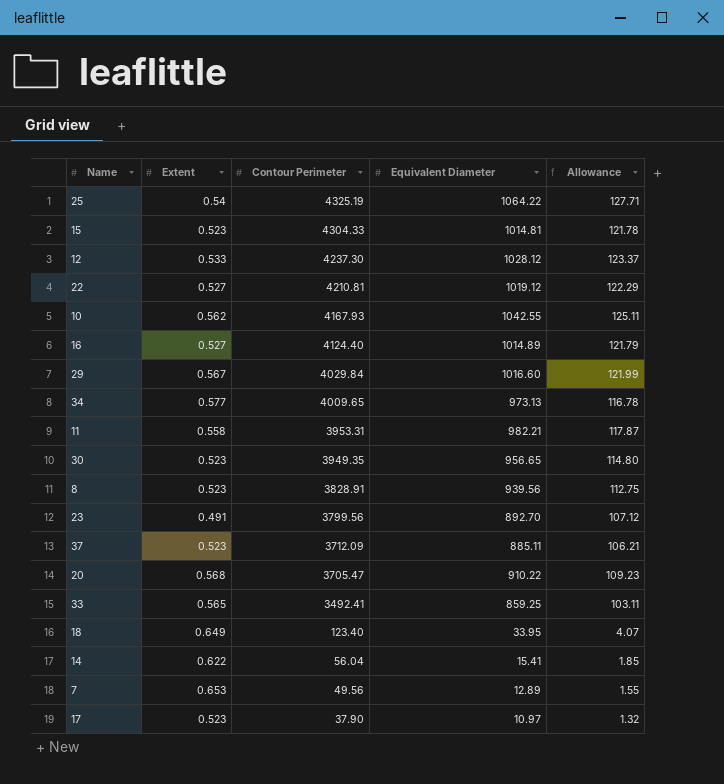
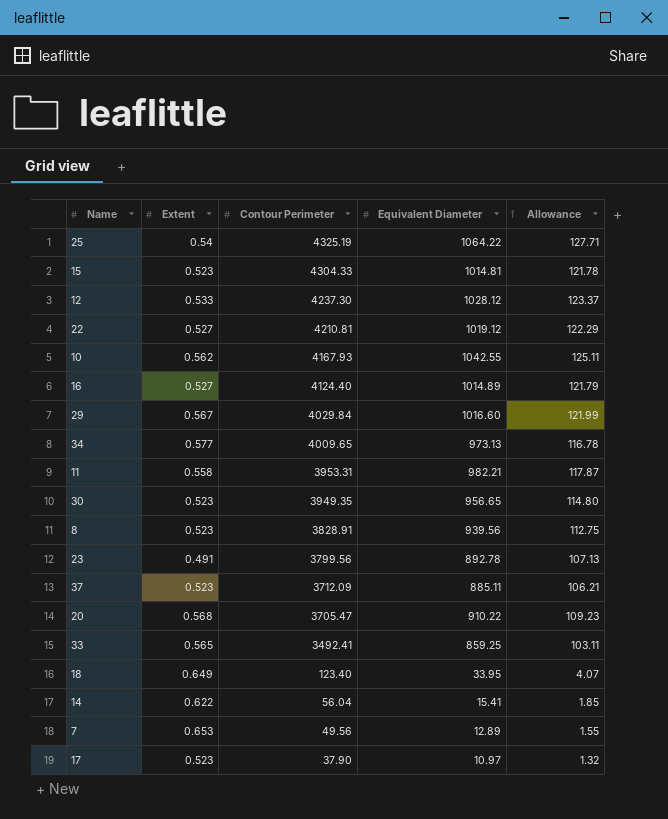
23 | Equivalent Diameter: 892.70 -> 892.78
23 | Allowance: 107.12 -> 107.13

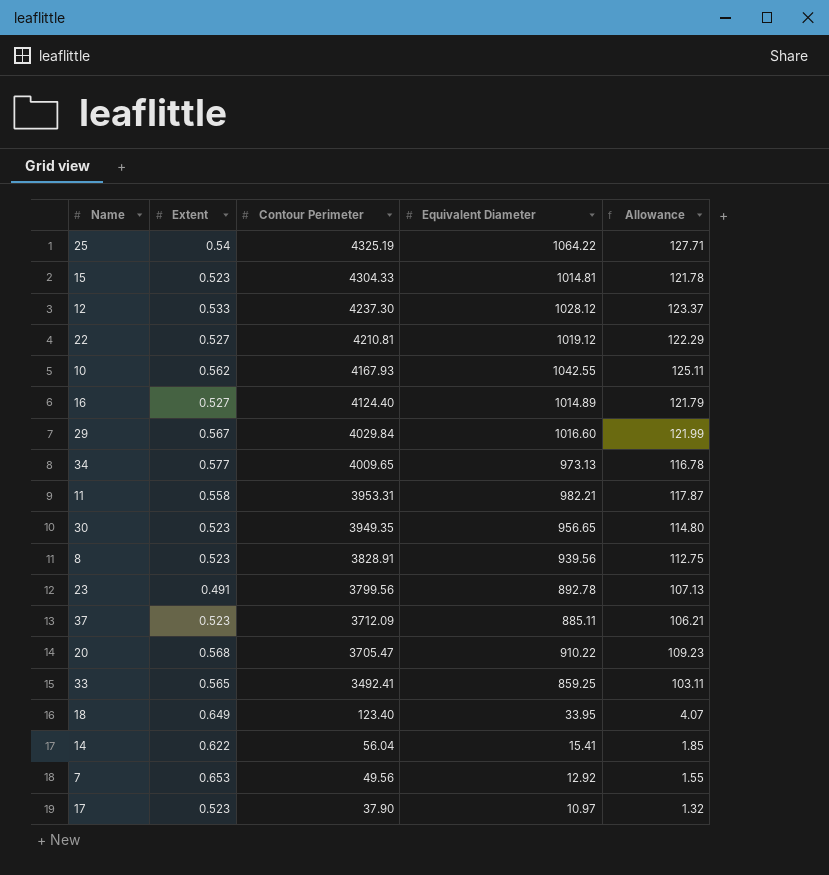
7 | Equivalent Diameter: 12.89 -> 12.92

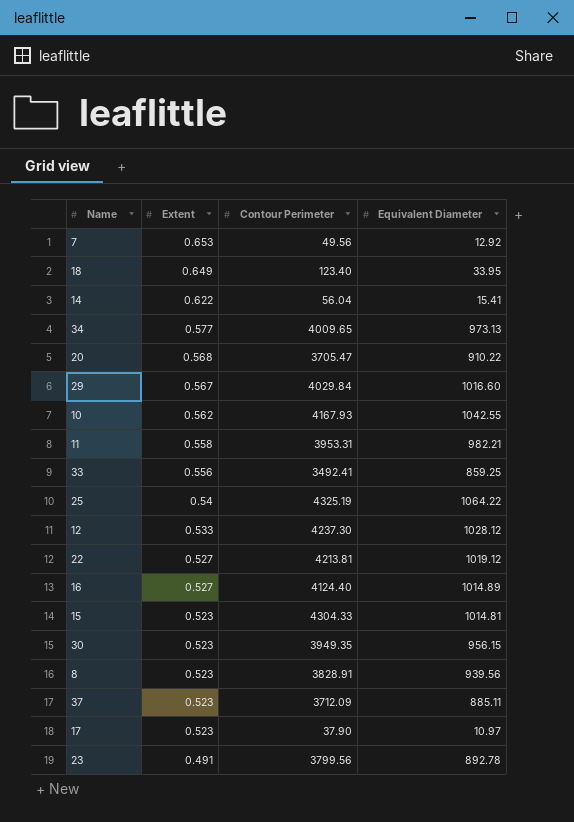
row order: Contour Perimeter descending -> Extent descending
column Allowance | formula: [Equivalent Diameter] * 0.12 -> none
33 | Extent: 0.565 -> 0.556
22 | Contour Perimeter: 4210.81 -> 4213.81
30 | Equivalent Diameter: 956.65 -> 956.15

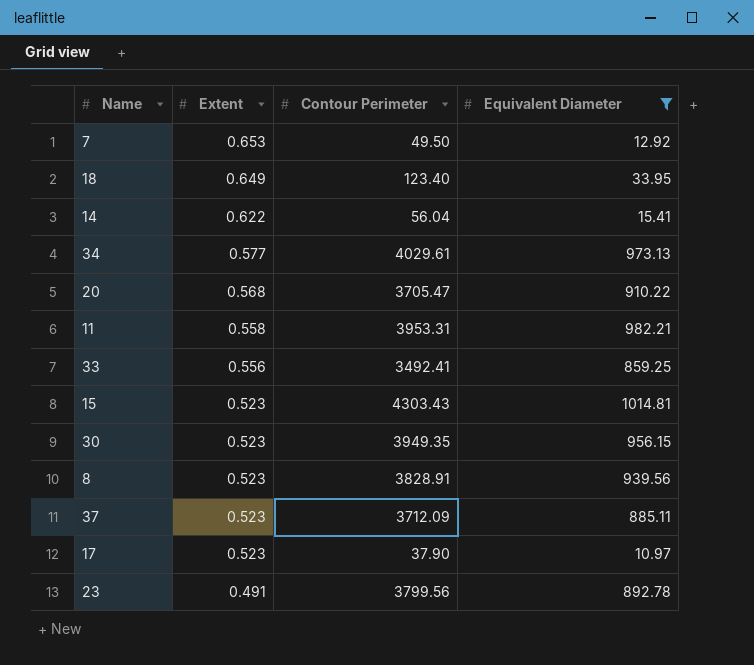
filter: none -> Equivalent Diameter <= 1014.81
7 | Contour Perimeter: 49.56 -> 49.50
34 | Contour Perimeter: 4009.65 -> 4029.61
15 | Contour Perimeter: 4304.33 -> 4303.43

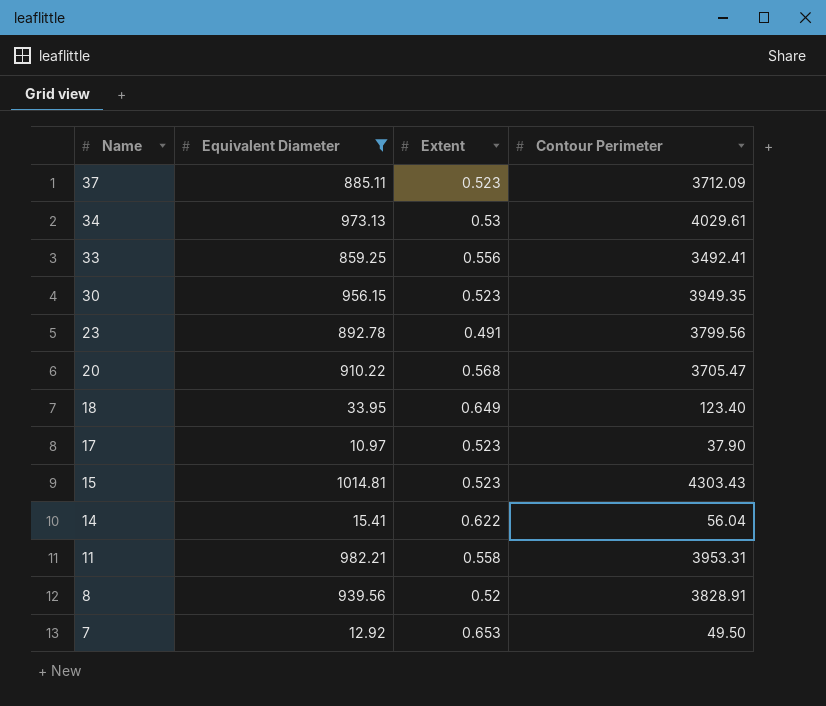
row order: Extent descending -> Name descending
column Equivalent Diameter | position: 4 -> 2
34 | Extent: 0.577 -> 0.53
8 | Extent: 0.523 -> 0.52

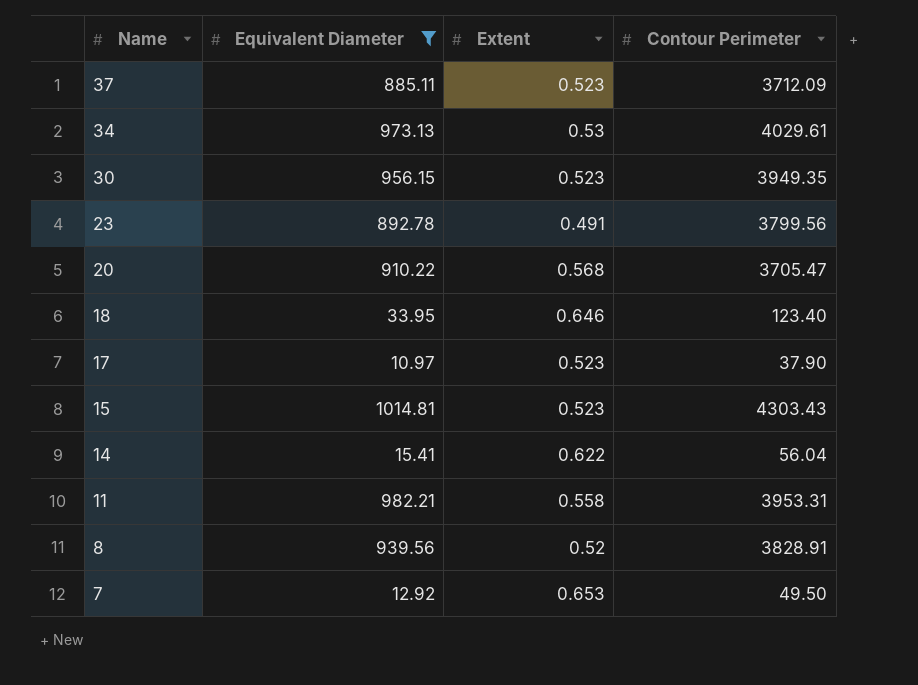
row 33: 859.25 | 0.556 | 3492.41 -> none
18 | Extent: 0.649 -> 0.646

